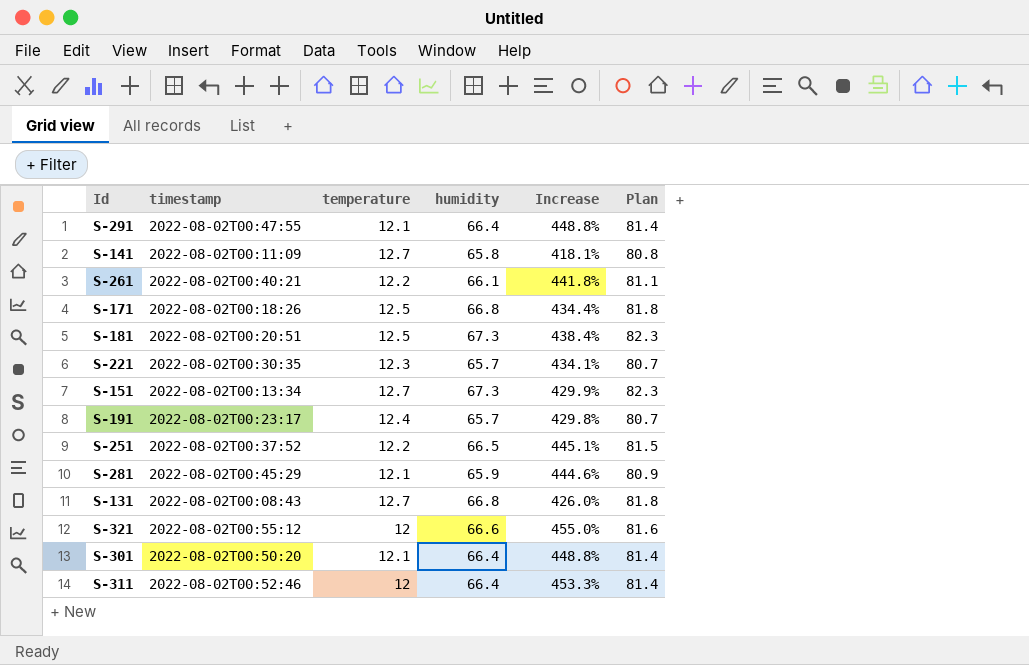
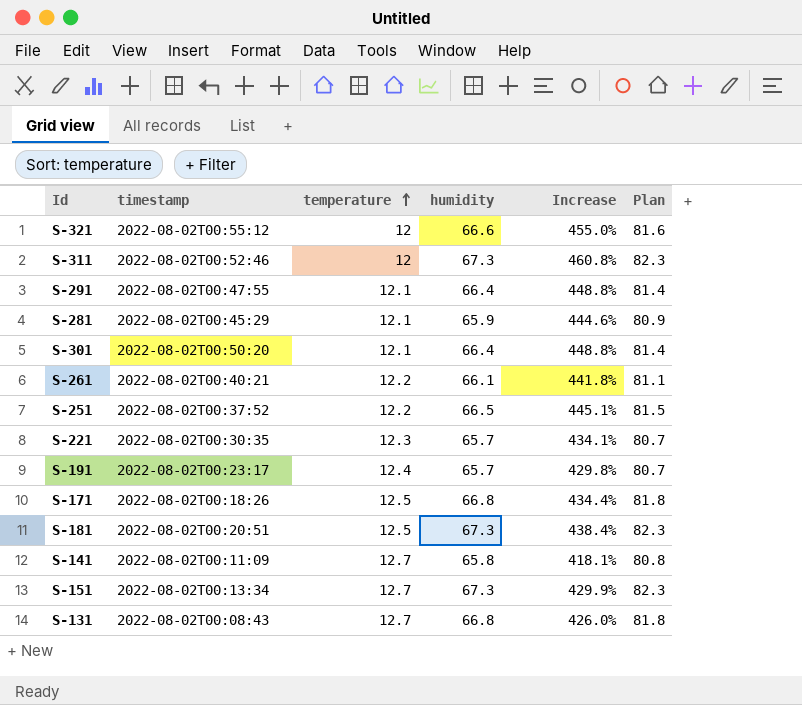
row order: none -> temperature ascending
S-311 | humidity: 66.4 -> 67.3
S-311 | Increase: 453.3% -> 460.8%
S-311 | Plan: 81.4 -> 82.3

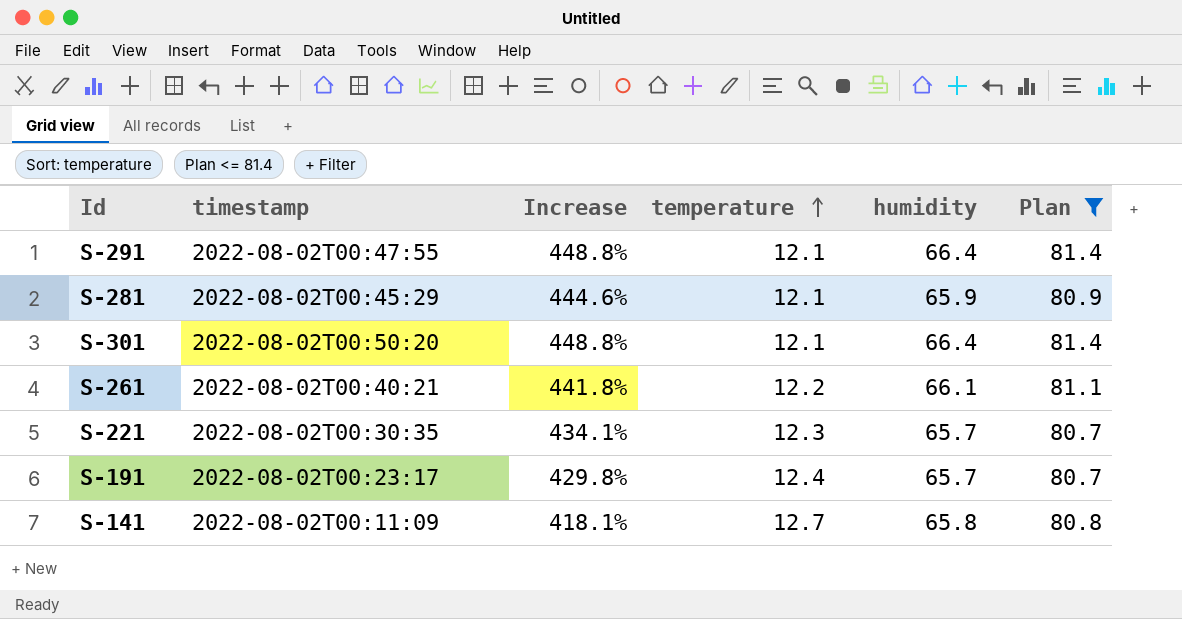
filter: none -> Plan <= 81.4
column Increase | position: 5 -> 3

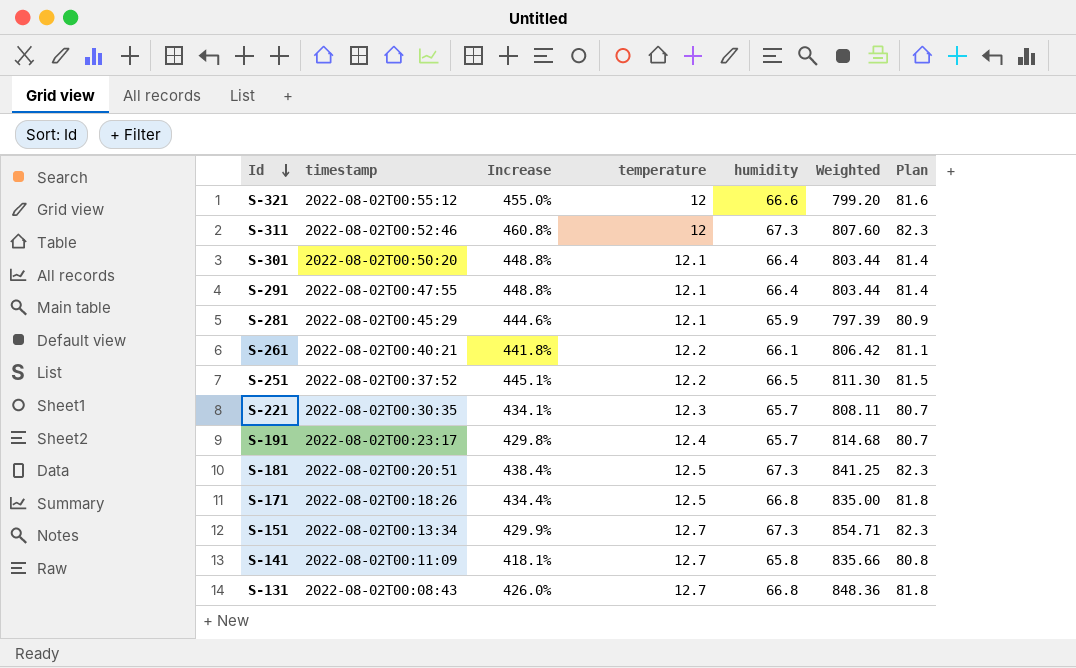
filter: Plan <= 81.4 -> none
row order: temperature ascending -> Id descending
column Weighted | formula: none -> [temperature] * [humidity]

